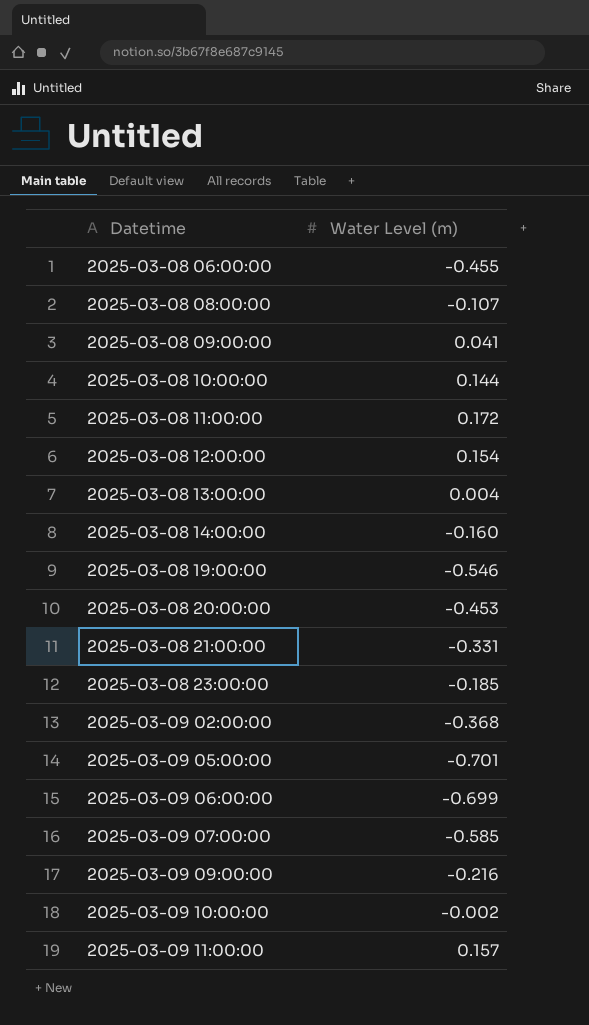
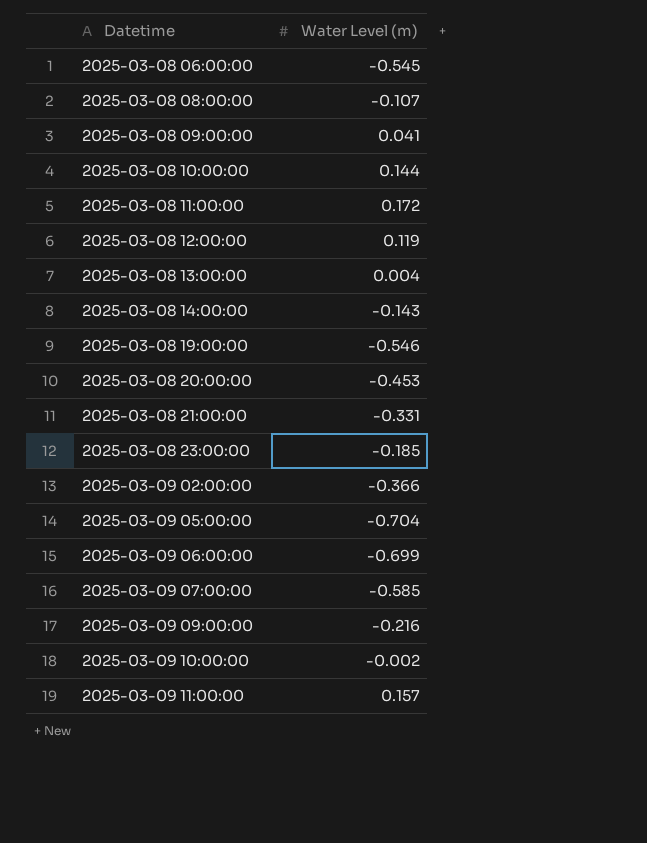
2025-03-08 06:00:00 | Water Level (m): -0.455 -> -0.545
2025-03-08 12:00:00 | Water Level (m): 0.154 -> 0.119
2025-03-08 14:00:00 | Water Level (m): -0.160 -> -0.143
2025-03-09 02:00:00 | Water Level (m): -0.368 -> -0.366
2025-03-09 05:00:00 | Water Level (m): -0.701 -> -0.704

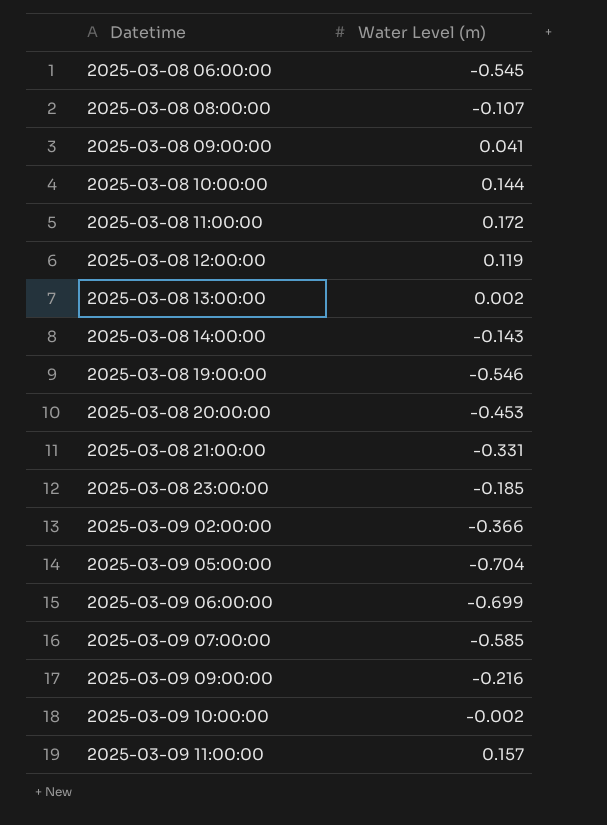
2025-03-08 13:00:00 | Water Level (m): 0.004 -> 0.002

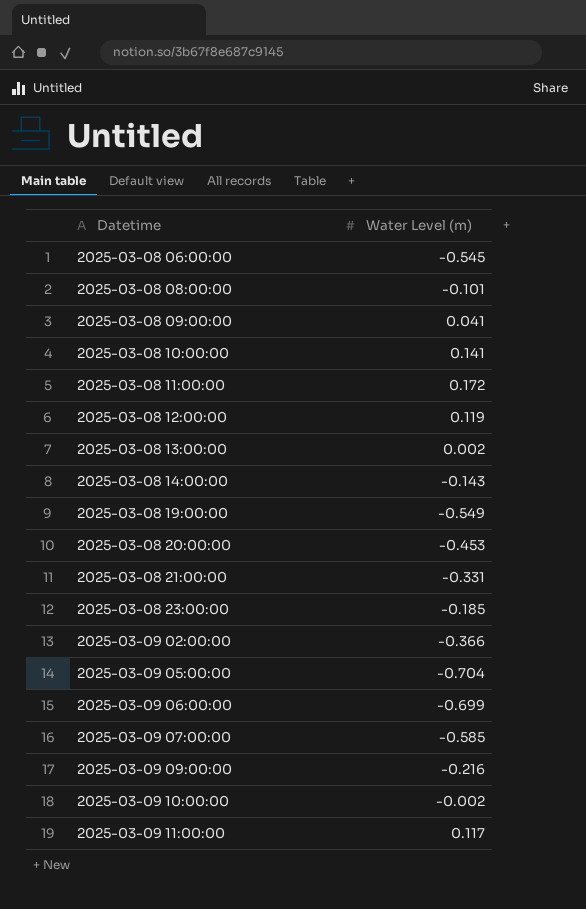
2025-03-08 08:00:00 | Water Level (m): -0.107 -> -0.101
2025-03-08 10:00:00 | Water Level (m): 0.144 -> 0.141
2025-03-08 19:00:00 | Water Level (m): -0.546 -> -0.549
2025-03-09 11:00:00 | Water Level (m): 0.157 -> 0.117

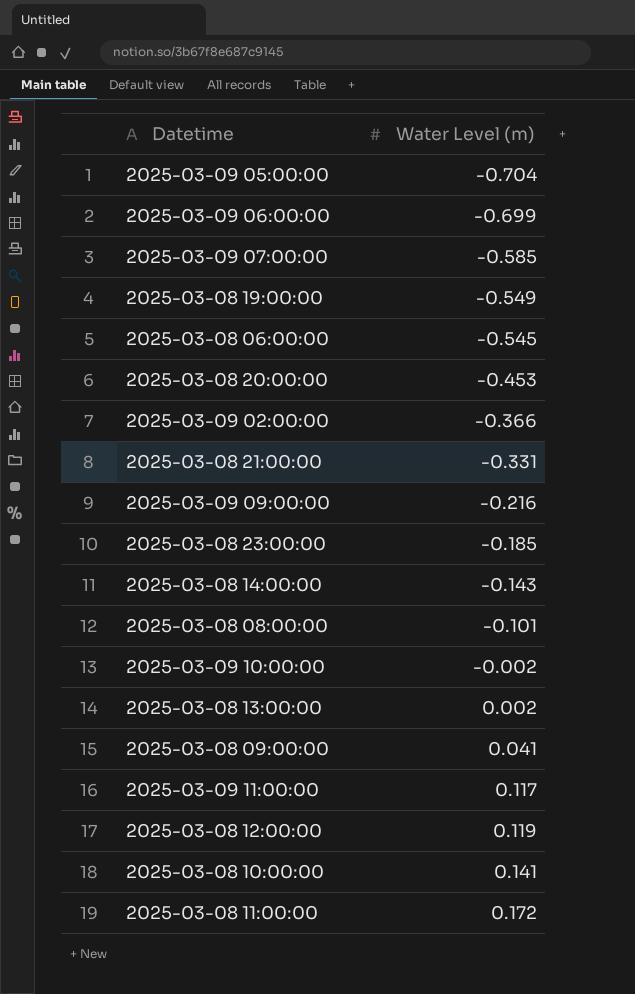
row order: Datetime ascending -> Water Level (m) ascending

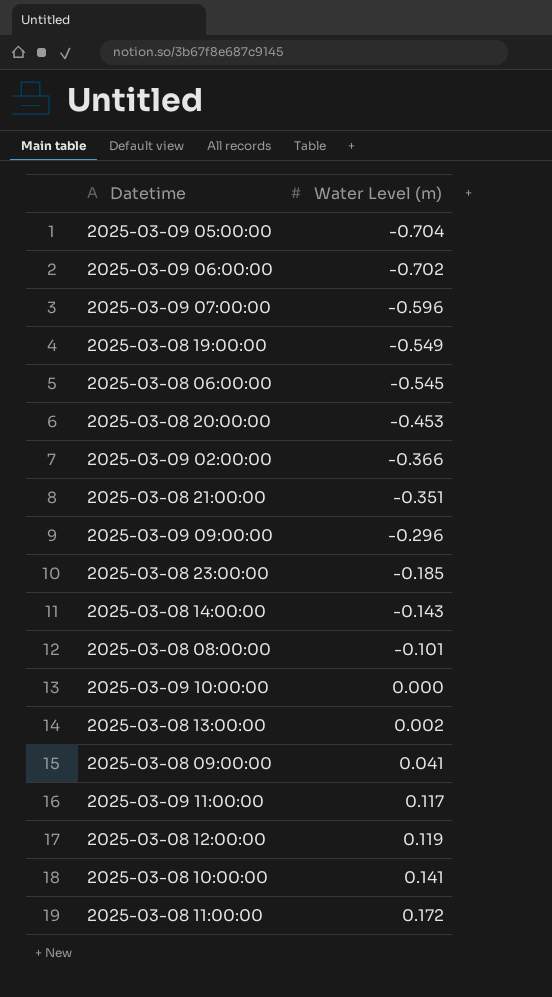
2025-03-09 06:00:00 | Water Level (m): -0.699 -> -0.702
2025-03-09 07:00:00 | Water Level (m): -0.585 -> -0.596
2025-03-08 21:00:00 | Water Level (m): -0.331 -> -0.351
2025-03-09 09:00:00 | Water Level (m): -0.216 -> -0.296
2025-03-09 10:00:00 | Water Level (m): -0.002 -> 0.000

